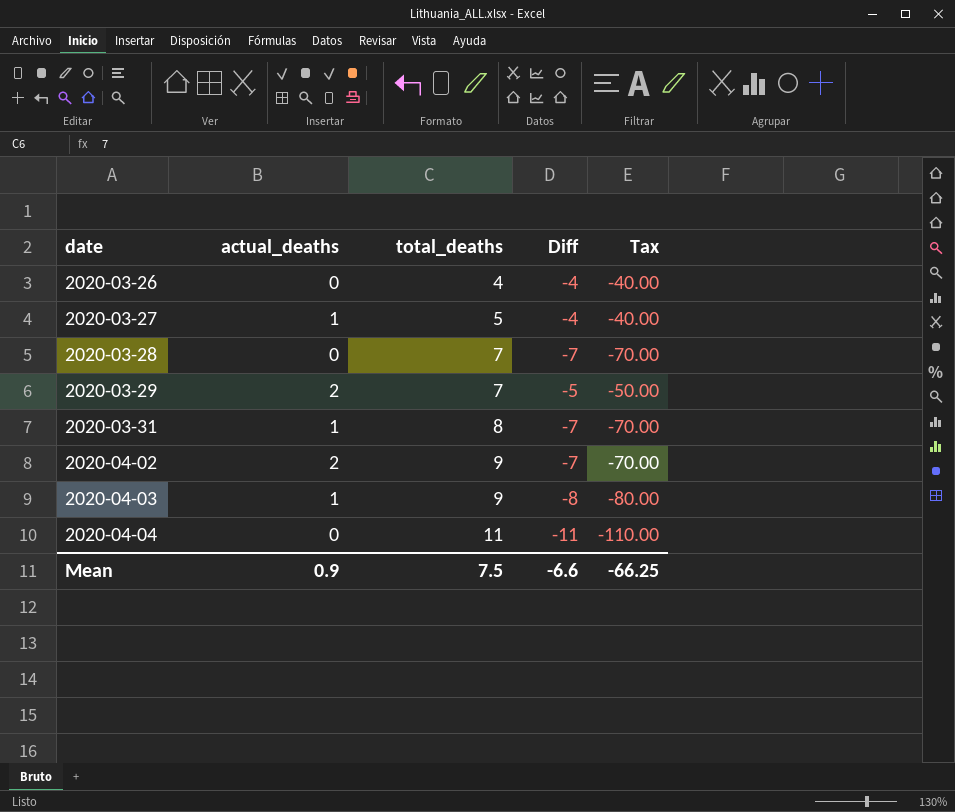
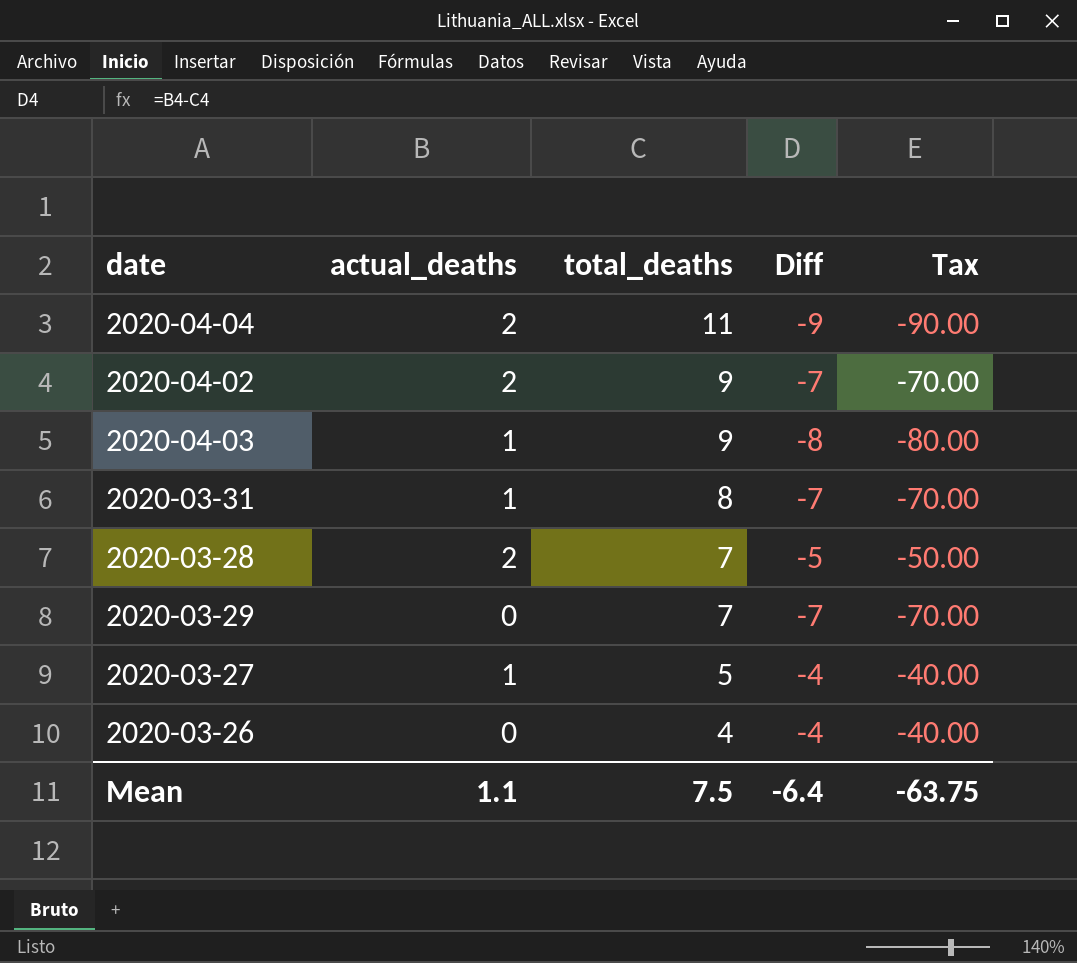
row order: date ascending -> total_deaths descending
2020-04-04 | actual_deaths: 0 -> 2
2020-04-04 | Diff: -11 -> -9
2020-04-04 | Tax: -110.00 -> -90.00
2020-03-28 | actual_deaths: 0 -> 2
2020-03-28 | Diff: -7 -> -5
2020-03-28 | Tax: -70.00 -> -50.00
2020-03-29 | actual_deaths: 2 -> 0
2020-03-29 | Diff: -5 -> -7
2020-03-29 | Tax: -50.00 -> -70.00
Mean | actual_deaths: 0.9 -> 1.1
Mean | Diff: -6.6 -> -6.4
Mean | Tax: -66.25 -> -63.75

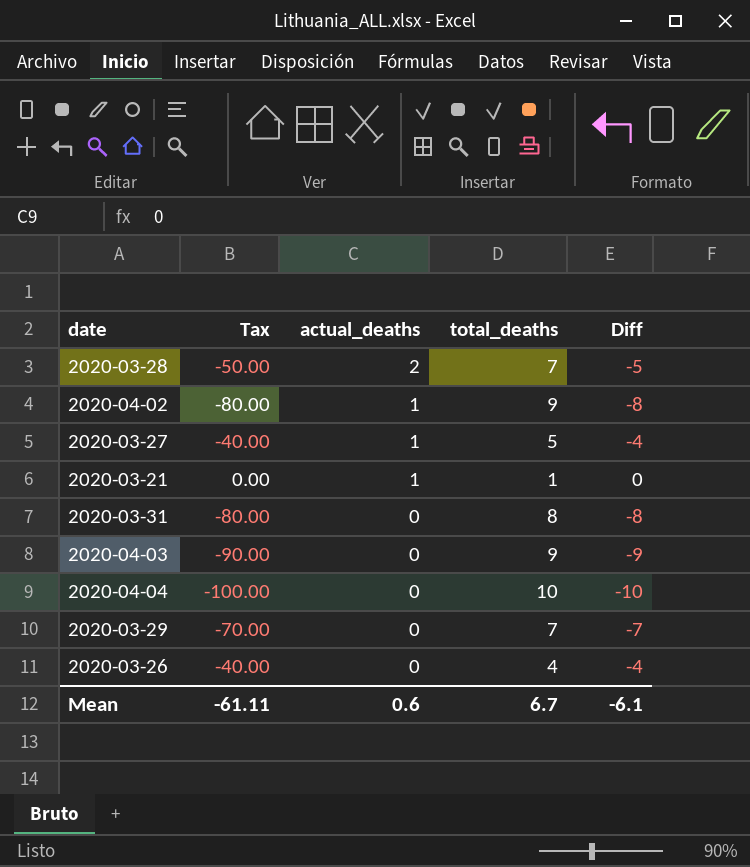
row order: total_deaths descending -> actual_deaths descending
column Tax | position: 5 -> 2
2020-04-02 | Tax: -70.00 -> -80.00
2020-04-02 | actual_deaths: 2 -> 1
2020-04-02 | Diff: -7 -> -8
row 2020-03-21: none -> 0.00 | 1 | 1 | 0
2020-03-31 | Tax: -70.00 -> -80.00
2020-03-31 | actual_deaths: 1 -> 0
2020-03-31 | Diff: -7 -> -8
2020-04-03 | Tax: -80.00 -> -90.00
2020-04-03 | actual_deaths: 1 -> 0
2020-04-03 | Diff: -8 -> -9
2020-04-04 | Tax: -90.00 -> -100.00
2020-04-04 | actual_deaths: 2 -> 0
2020-04-04 | total_deaths: 11 -> 10
2020-04-04 | Diff: -9 -> -10
Mean | Tax: -63.75 -> -61.11
Mean | actual_deaths: 1.1 -> 0.6
Mean | total_deaths: 7.5 -> 6.7
Mean | Diff: -6.4 -> -6.1

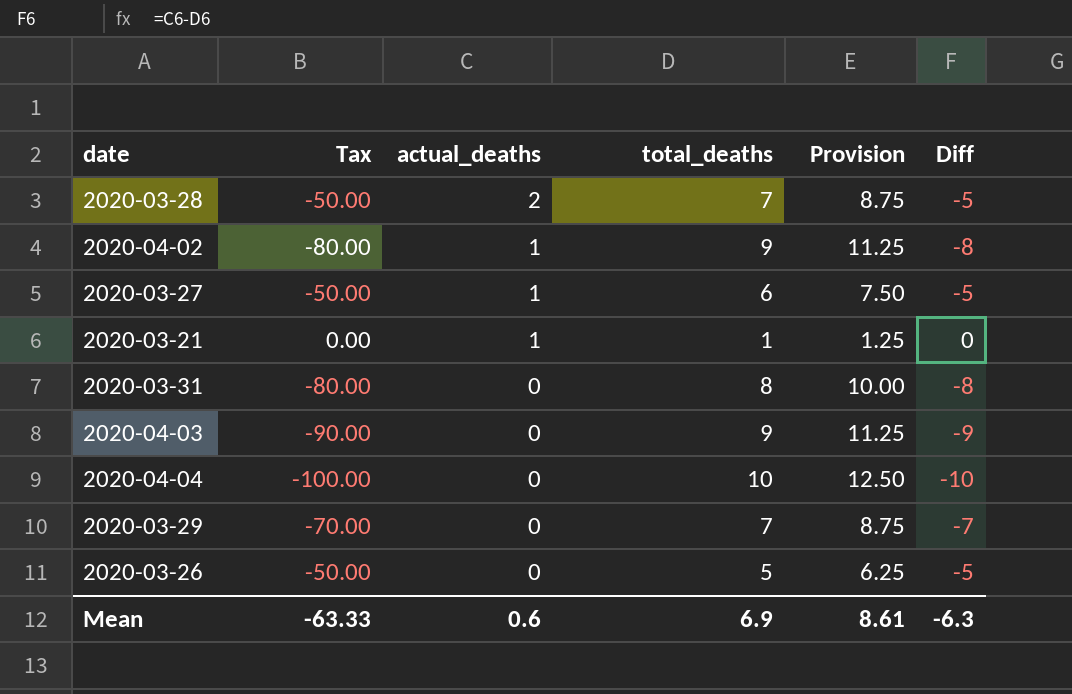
column Provision | formula: none -> [total_deaths] * 1.25
2020-03-27 | Tax: -40.00 -> -50.00
2020-03-27 | total_deaths: 5 -> 6
2020-03-27 | Diff: -4 -> -5
2020-03-26 | Tax: -40.00 -> -50.00
2020-03-26 | total_deaths: 4 -> 5
2020-03-26 | Diff: -4 -> -5
Mean | Tax: -61.11 -> -63.33
Mean | total_deaths: 6.7 -> 6.9
Mean | Diff: -6.1 -> -6.3

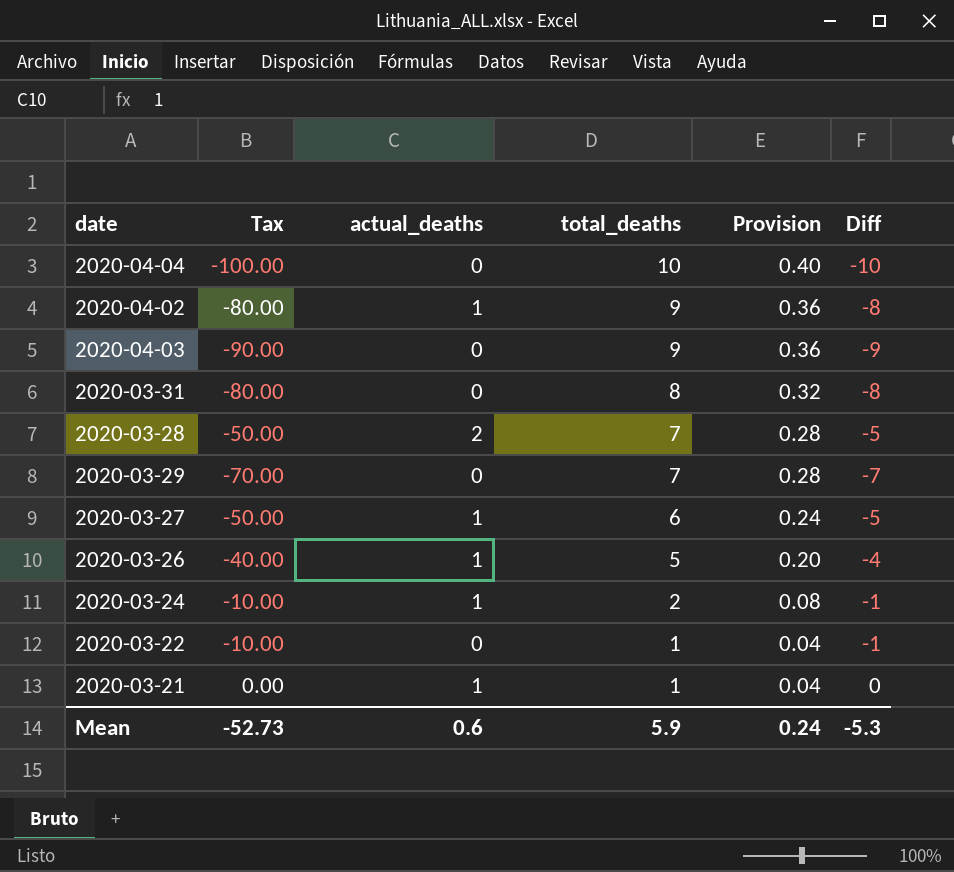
row order: actual_deaths descending -> total_deaths descending
column Provision | formula: [total_deaths] * 1.25 -> [total_deaths] * 0.04
2020-03-26 | Tax: -50.00 -> -40.00
2020-03-26 | actual_deaths: 0 -> 1
2020-03-26 | Diff: -5 -> -4
row 2020-03-24: none -> -10.00 | 1 | 2 | 0.08 | -1
row 2020-03-22: none -> -10.00 | 0 | 1 | 0.04 | -1
Mean | Tax: -63.33 -> -52.73
Mean | total_deaths: 6.9 -> 5.9
Mean | Provision: 8.61 -> 0.24
Mean | Diff: -6.3 -> -5.3

